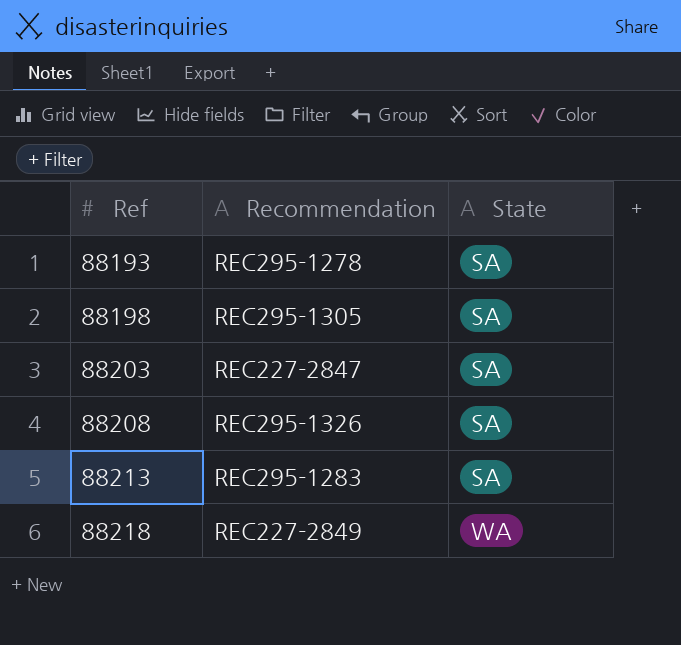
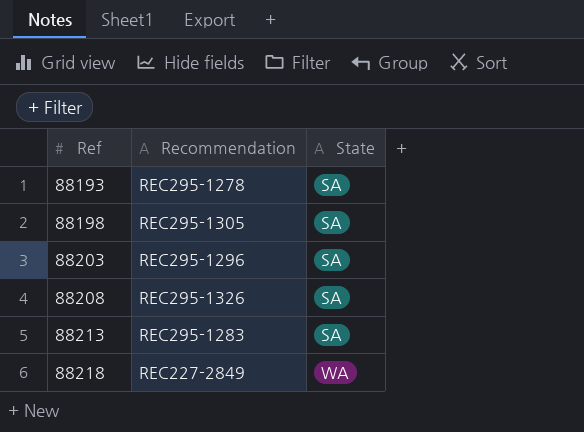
88203 | Recommendation: REC227-2847 -> REC295-1296

